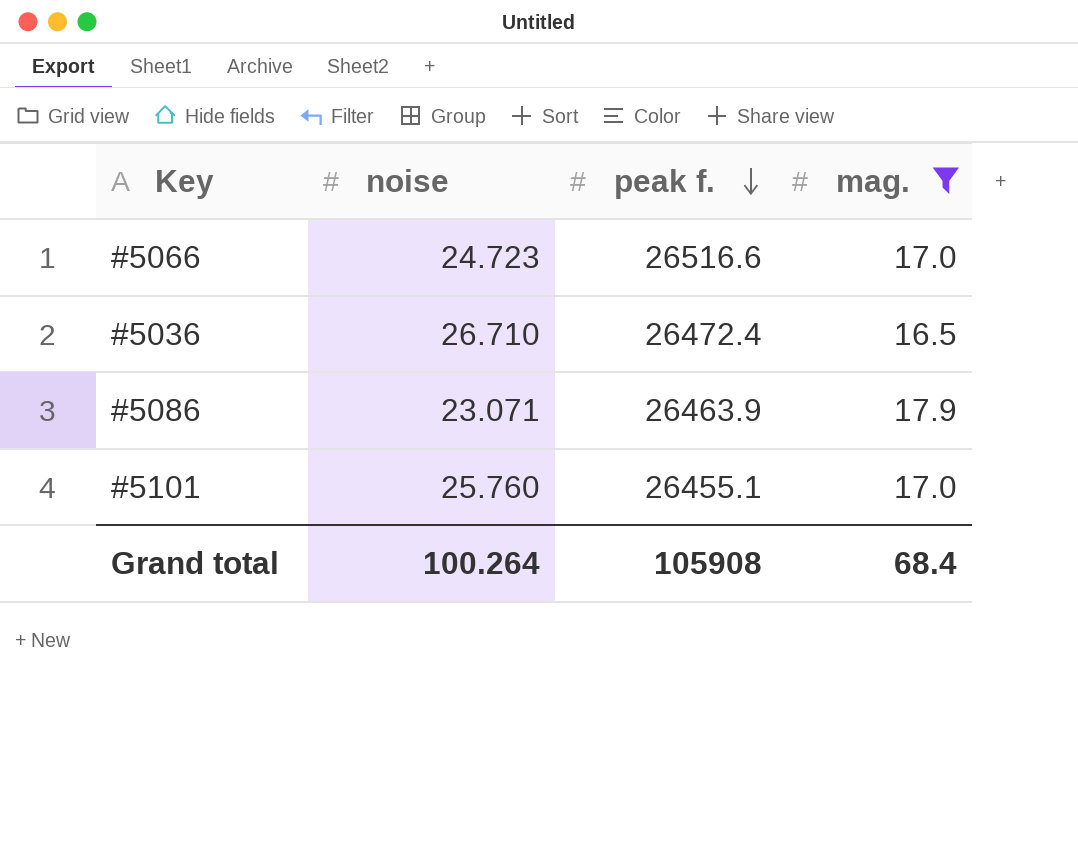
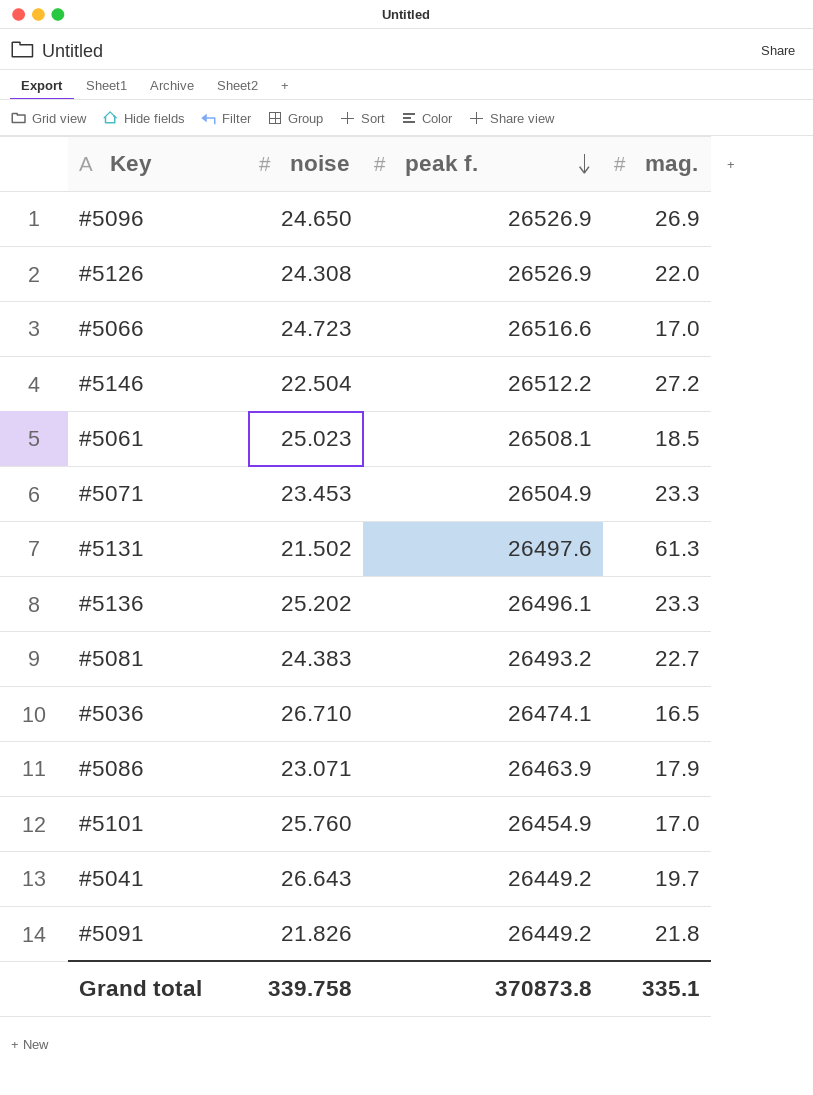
filter: mag. <= 17.9 -> none
#5036 | peak f.: 26472.4 -> 26474.1
#5101 | peak f.: 26455.1 -> 26454.9
Grand total | noise: 100.264 -> 339.758
Grand total | peak f.: 105908 -> 370873.8
Grand total | mag.: 68.4 -> 335.1

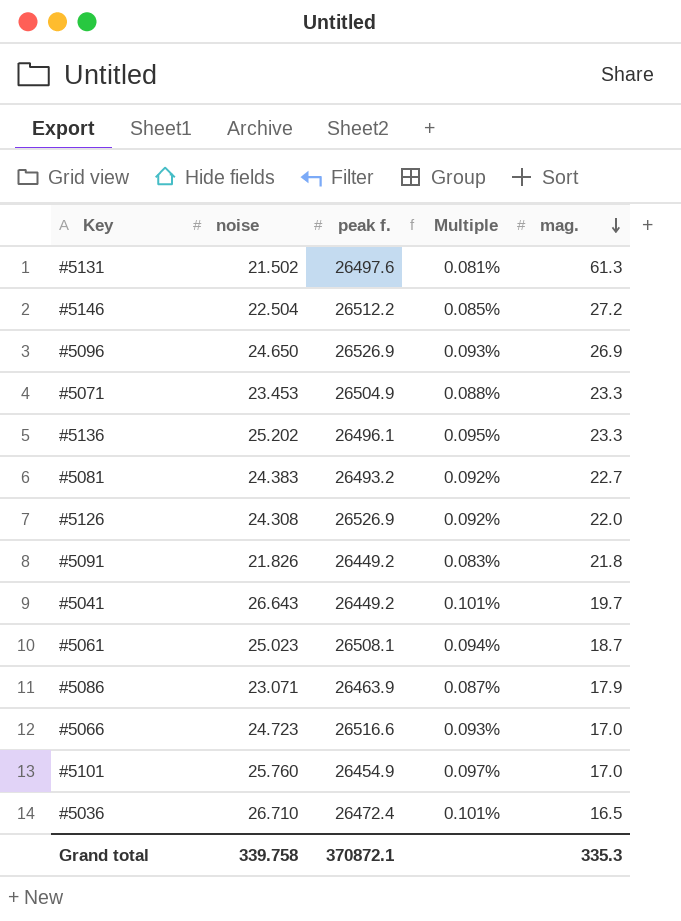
row order: peak f. descending -> mag. descending
column Multiple | formula: none -> [noise] / [peak f.]
#5061 | mag.: 18.5 -> 18.7
#5036 | peak f.: 26474.1 -> 26472.4
Grand total | peak f.: 370873.8 -> 370872.1
Grand total | mag.: 335.1 -> 335.3

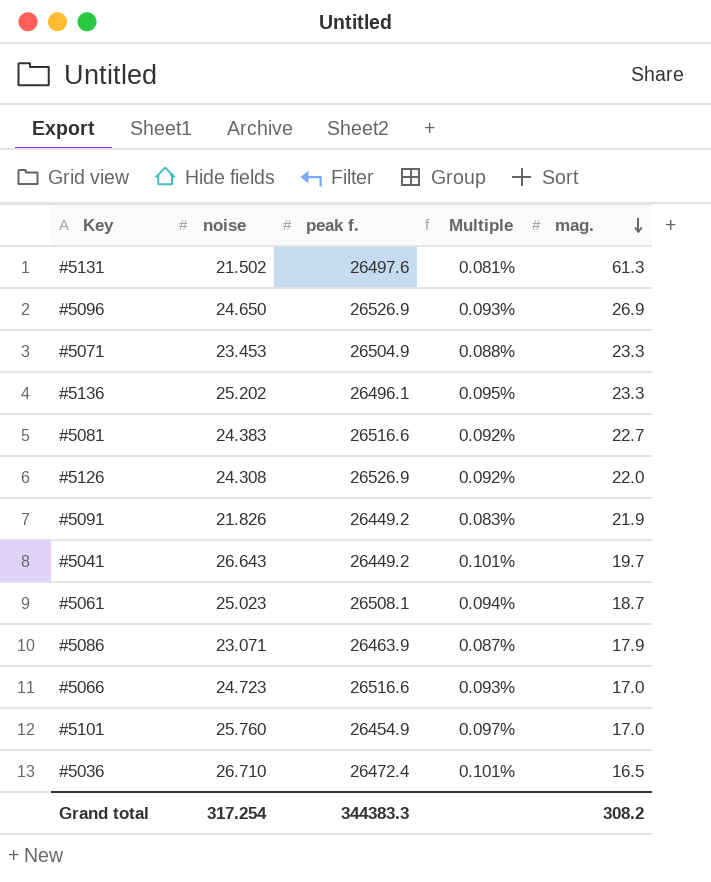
row #5146: 22.504 | 26512.2 | 0.085% | 27.2 -> none
#5081 | peak f.: 26493.2 -> 26516.6
#5091 | mag.: 21.8 -> 21.9
Grand total | noise: 339.758 -> 317.254
Grand total | peak f.: 370872.1 -> 344383.3
Grand total | mag.: 335.3 -> 308.2

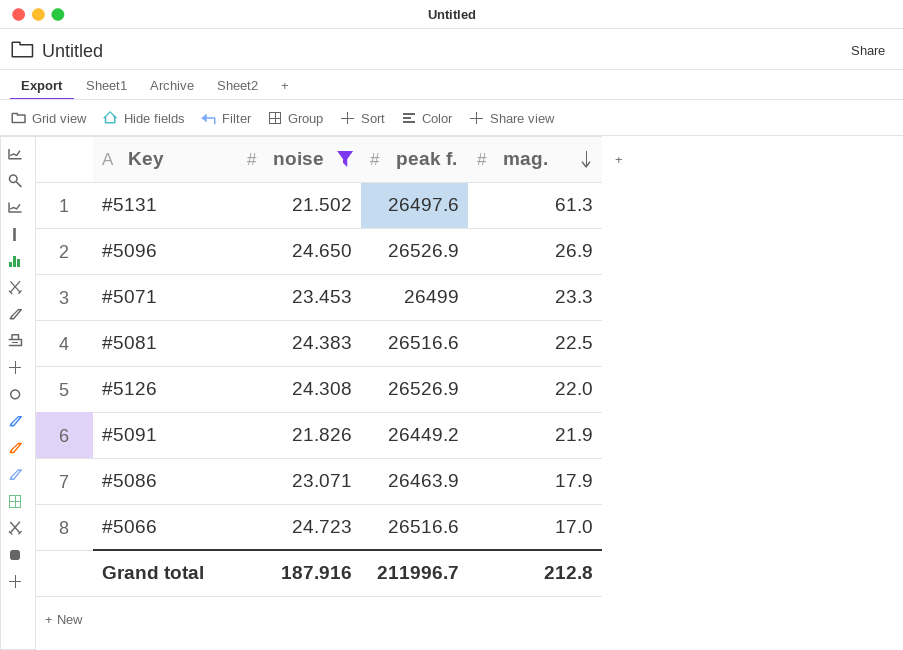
filter: none -> noise <= 24.723
column Multiple | formula: [noise] / [peak f.] -> none
#5071 | peak f.: 26504.9 -> 26499
#5081 | mag.: 22.7 -> 22.5
Grand total | noise: 317.254 -> 187.916
Grand total | peak f.: 344383.3 -> 211996.7
Grand total | mag.: 308.2 -> 212.8

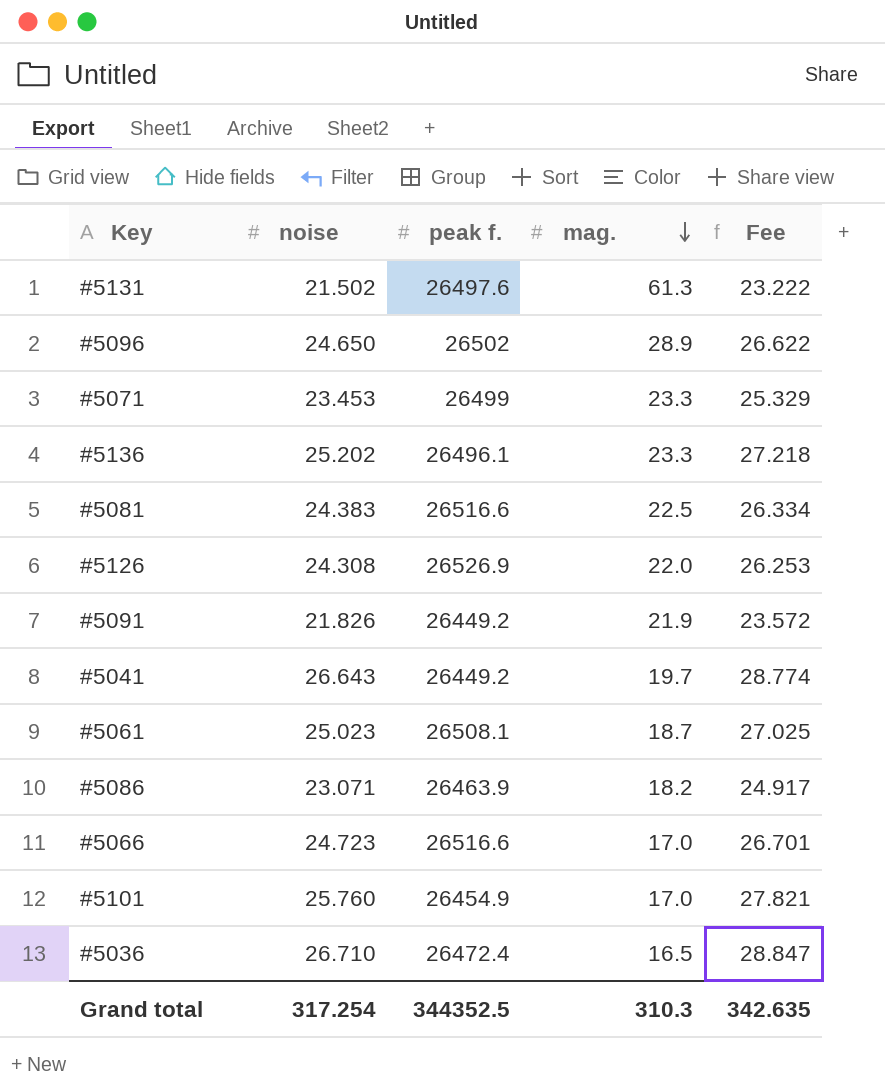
filter: noise <= 24.723 -> none
column Fee | formula: none -> [noise] * 1.08
#5096 | peak f.: 26526.9 -> 26502
#5096 | mag.: 26.9 -> 28.9
#5086 | mag.: 17.9 -> 18.2
Grand total | noise: 187.916 -> 317.254
Grand total | peak f.: 211996.7 -> 344352.5
Grand total | mag.: 212.8 -> 310.3

